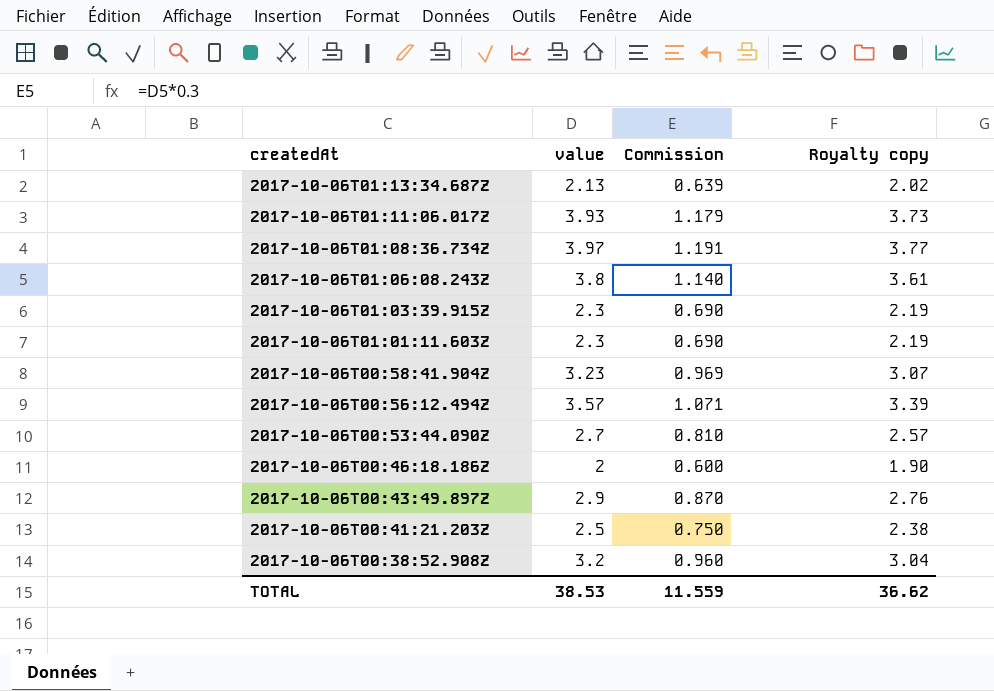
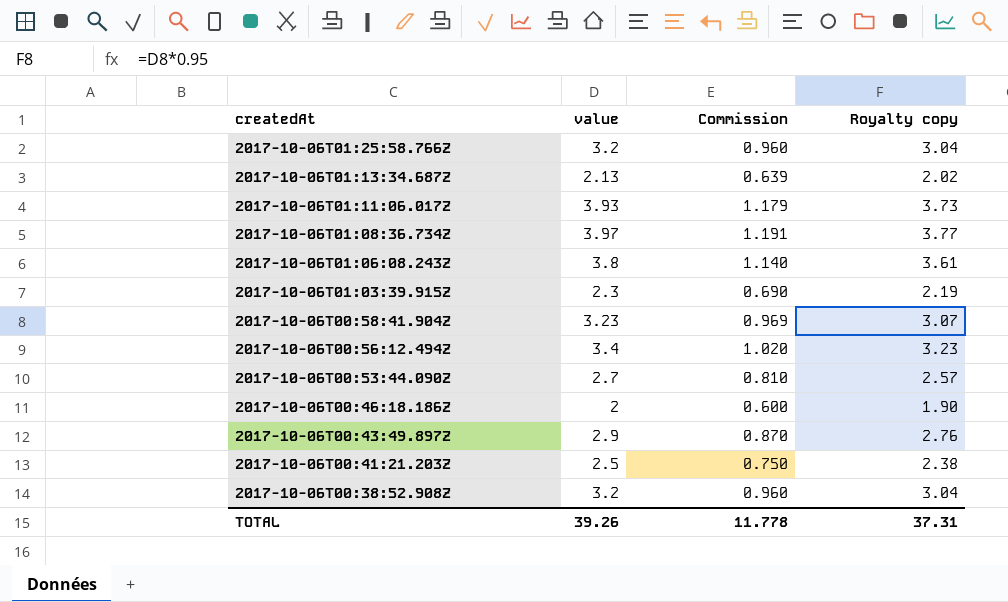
row 2017-10-06T01:01:11.603Z: 2.3 | 0.690 | 2.19 -> none
row 2017-10-06T01:25:58.766Z: none -> 3.2 | 0.960 | 3.04
2017-10-06T00:56:12.494Z | value: 3.57 -> 3.4
2017-10-06T00:56:12.494Z | Commission: 1.071 -> 1.020
2017-10-06T00:56:12.494Z | Royalty copy: 3.39 -> 3.23
TOTAL | value: 38.53 -> 39.26
TOTAL | Commission: 11.559 -> 11.778
TOTAL | Royalty copy: 36.62 -> 37.31

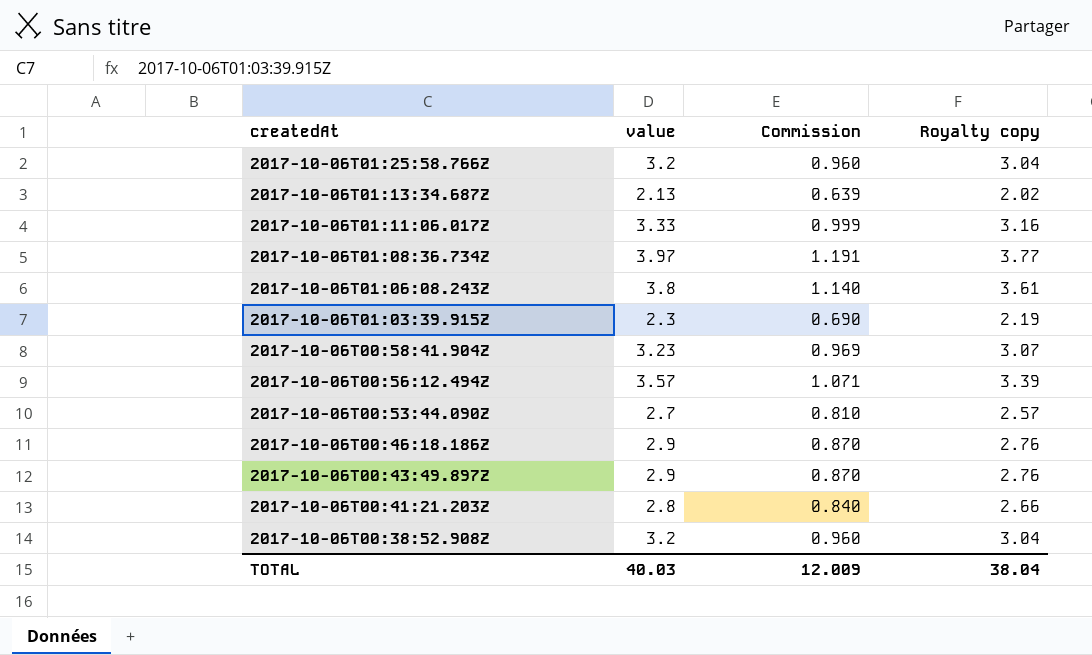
2017-10-06T01:11:06.017Z | value: 3.93 -> 3.33
2017-10-06T01:11:06.017Z | Commission: 1.179 -> 0.999
2017-10-06T01:11:06.017Z | Royalty copy: 3.73 -> 3.16
2017-10-06T00:56:12.494Z | value: 3.4 -> 3.57
2017-10-06T00:56:12.494Z | Commission: 1.020 -> 1.071
2017-10-06T00:56:12.494Z | Royalty copy: 3.23 -> 3.39
2017-10-06T00:46:18.186Z | value: 2 -> 2.9
2017-10-06T00:46:18.186Z | Commission: 0.600 -> 0.870
2017-10-06T00:46:18.186Z | Royalty copy: 1.90 -> 2.76
2017-10-06T00:41:21.203Z | value: 2.5 -> 2.8
2017-10-06T00:41:21.203Z | Commission: 0.750 -> 0.840
2017-10-06T00:41:21.203Z | Royalty copy: 2.38 -> 2.66
TOTAL | value: 39.26 -> 40.03
TOTAL | Commission: 11.778 -> 12.009
TOTAL | Royalty copy: 37.31 -> 38.04

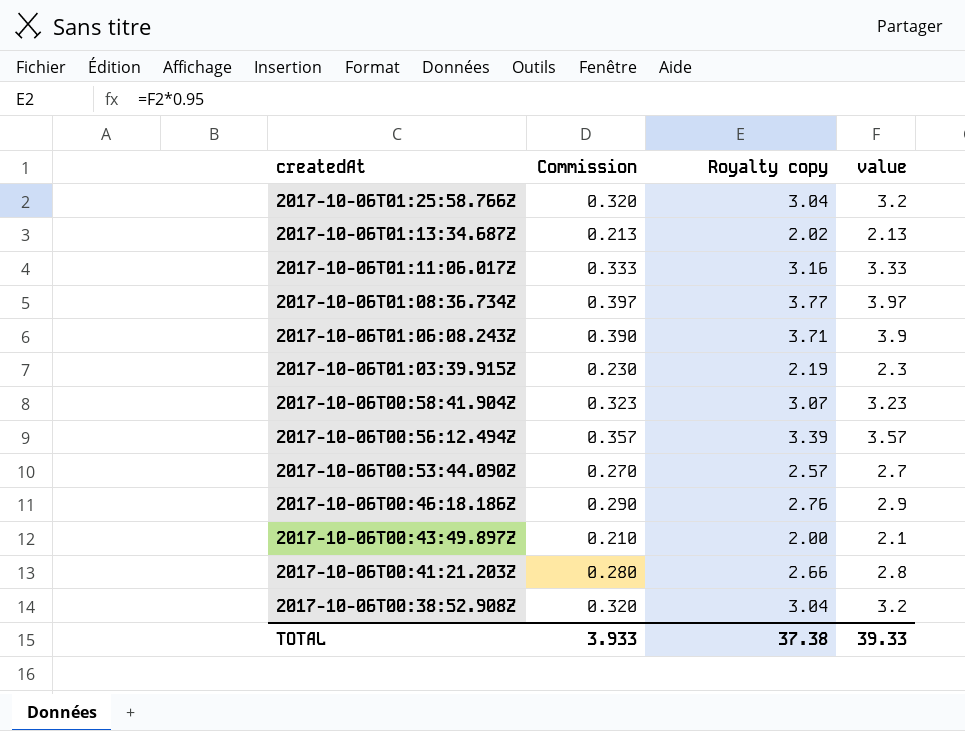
column Commission | formula: [value] * 0.3 -> [value] * 0.1
column value | position: 2 -> 4
2017-10-06T01:06:08.243Z | Royalty copy: 3.61 -> 3.71
2017-10-06T01:06:08.243Z | value: 3.8 -> 3.9
2017-10-06T00:43:49.897Z | Royalty copy: 2.76 -> 2.00
2017-10-06T00:43:49.897Z | value: 2.9 -> 2.1
TOTAL | Commission: 12.009 -> 3.933
TOTAL | Royalty copy: 38.04 -> 37.38
TOTAL | value: 40.03 -> 39.33

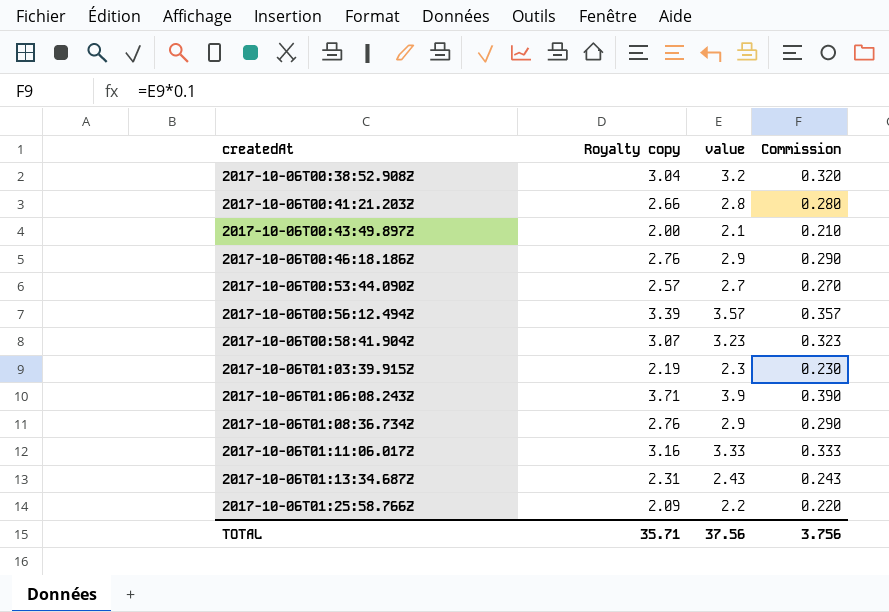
row order: createdAt descending -> createdAt ascending
column Commission | position: 2 -> 4
2017-10-06T01:08:36.734Z | Royalty copy: 3.77 -> 2.76
2017-10-06T01:08:36.734Z | value: 3.97 -> 2.9
2017-10-06T01:08:36.734Z | Commission: 0.397 -> 0.290
2017-10-06T01:13:34.687Z | Royalty copy: 2.02 -> 2.31
2017-10-06T01:13:34.687Z | value: 2.13 -> 2.43
2017-10-06T01:13:34.687Z | Commission: 0.213 -> 0.243
2017-10-06T01:25:58.766Z | Royalty copy: 3.04 -> 2.09
2017-10-06T01:25:58.766Z | value: 3.2 -> 2.2
2017-10-06T01:25:58.766Z | Commission: 0.320 -> 0.220
TOTAL | Royalty copy: 37.38 -> 35.71
TOTAL | value: 39.33 -> 37.56
TOTAL | Commission: 3.933 -> 3.756

